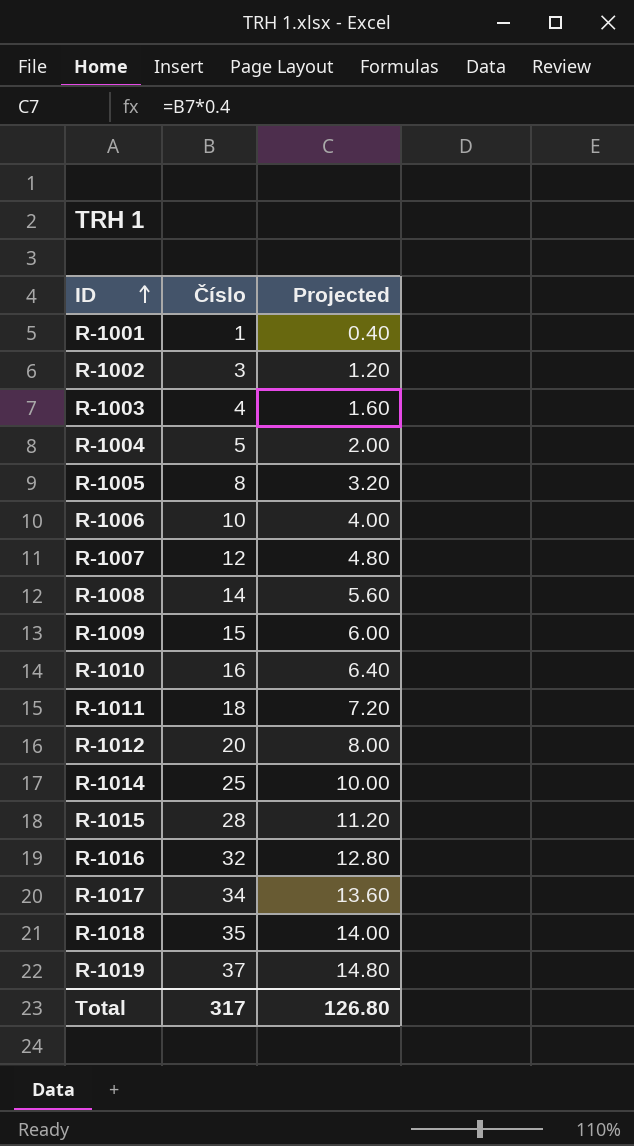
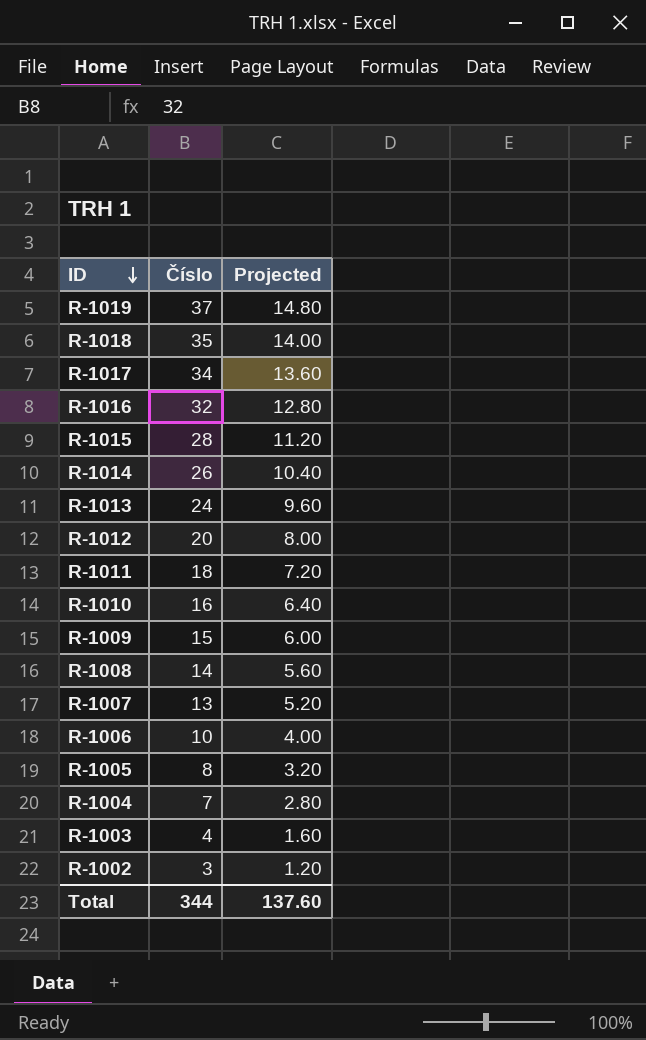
row order: ID ascending -> ID descending
row R-1001: 1 | 0.40 -> none
R-1014 | Číslo: 25 -> 26
R-1014 | Projected: 10.00 -> 10.40
row R-1013: none -> 24 | 9.60
R-1007 | Číslo: 12 -> 13
R-1007 | Projected: 4.80 -> 5.20
R-1004 | Číslo: 5 -> 7
R-1004 | Projected: 2.00 -> 2.80
Total | Číslo: 317 -> 344
Total | Projected: 126.80 -> 137.60

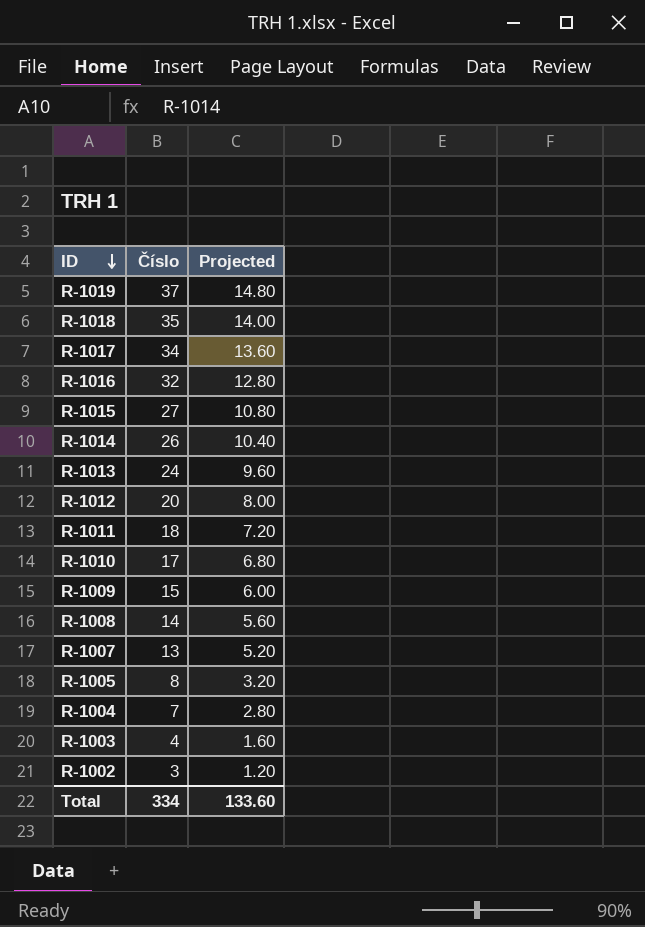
row R-1006: 10 | 4.00 -> none
R-1015 | Číslo: 28 -> 27
R-1015 | Projected: 11.20 -> 10.80
R-1010 | Číslo: 16 -> 17
R-1010 | Projected: 6.40 -> 6.80
Total | Číslo: 344 -> 334
Total | Projected: 137.60 -> 133.60

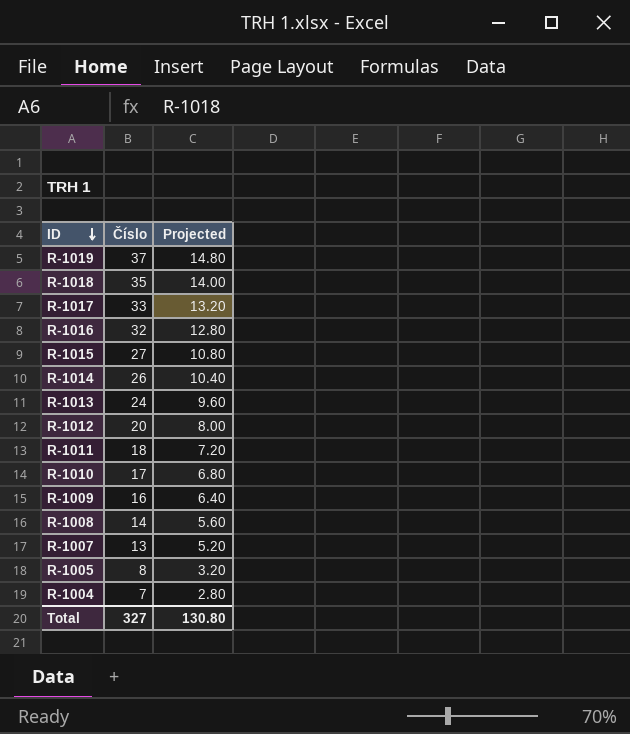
row R-1003: 4 | 1.60 -> none
row R-1002: 3 | 1.20 -> none
R-1017 | Číslo: 34 -> 33
R-1017 | Projected: 13.60 -> 13.20
R-1009 | Číslo: 15 -> 16
R-1009 | Projected: 6.00 -> 6.40
Total | Číslo: 334 -> 327
Total | Projected: 133.60 -> 130.80

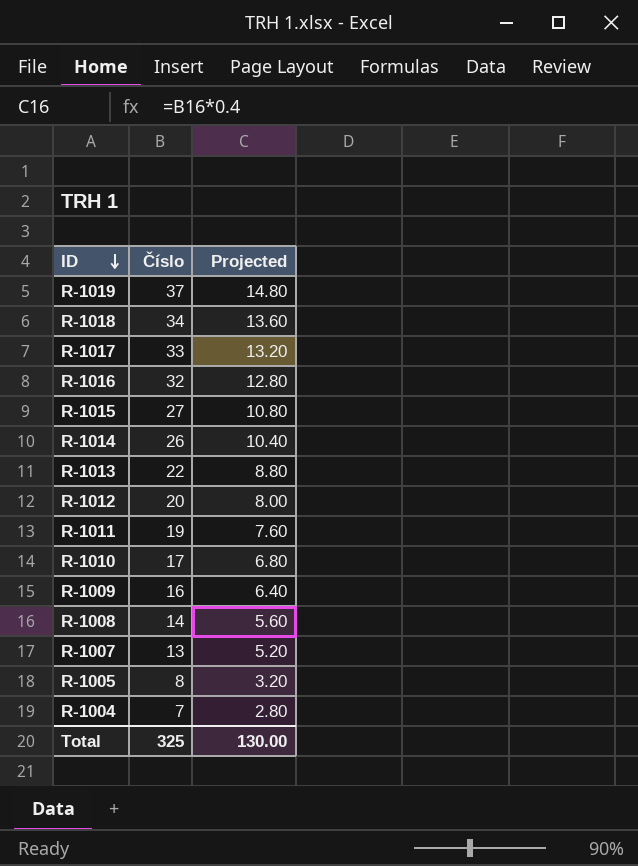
R-1018 | Číslo: 35 -> 34
R-1018 | Projected: 14.00 -> 13.60
R-1013 | Číslo: 24 -> 22
R-1013 | Projected: 9.60 -> 8.80
R-1011 | Číslo: 18 -> 19
R-1011 | Projected: 7.20 -> 7.60
Total | Číslo: 327 -> 325
Total | Projected: 130.80 -> 130.00

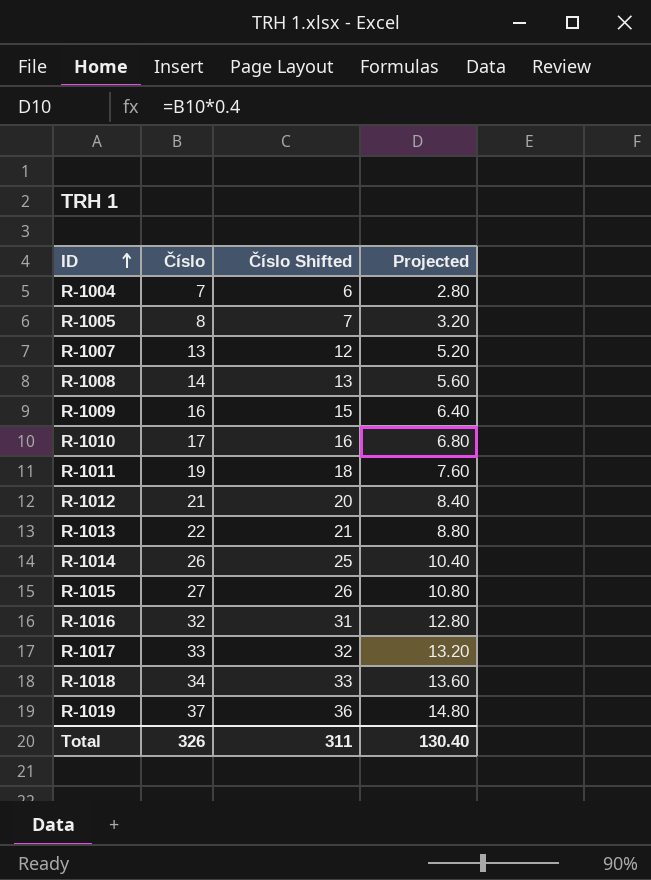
row order: ID descending -> ID ascending
column Číslo Shifted | formula: none -> [Číslo] - 1
R-1012 | Číslo: 20 -> 21
R-1012 | Projected: 8.00 -> 8.40
Total | Číslo: 325 -> 326
Total | Projected: 130.00 -> 130.40

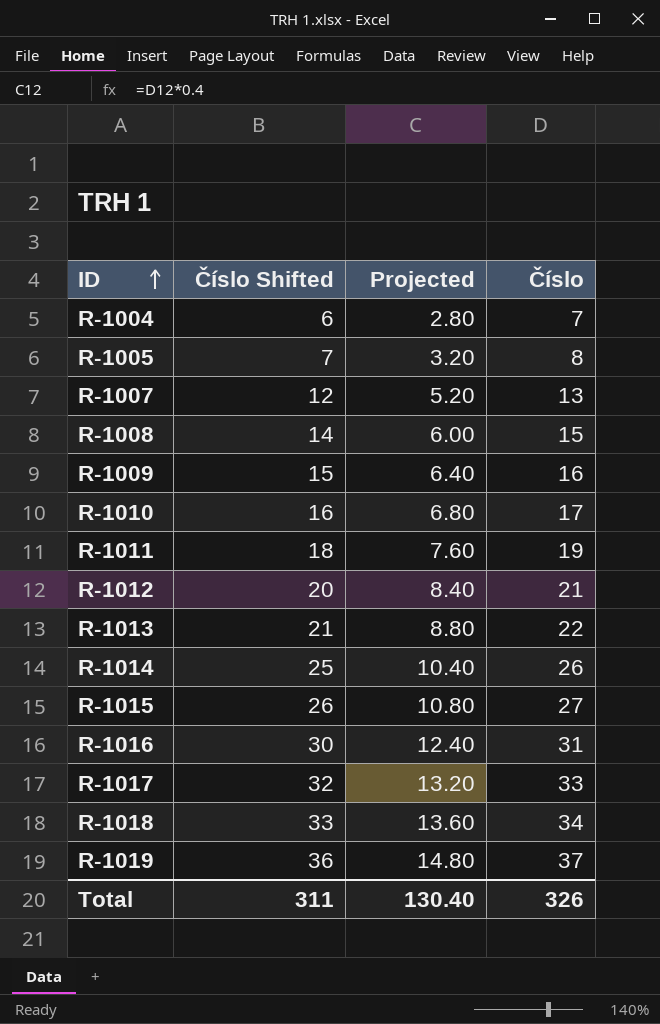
column Číslo | position: 2 -> 4
R-1008 | Číslo Shifted: 13 -> 14
R-1008 | Projected: 5.60 -> 6.00
R-1008 | Číslo: 14 -> 15
R-1016 | Číslo Shifted: 31 -> 30
R-1016 | Projected: 12.80 -> 12.40
R-1016 | Číslo: 32 -> 31

